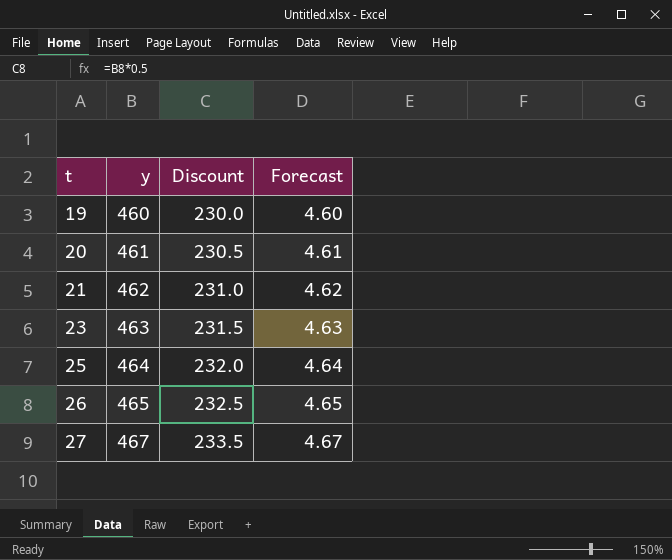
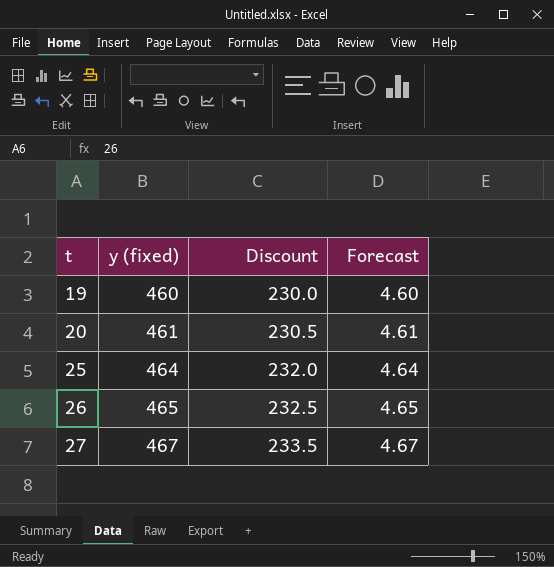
column name: y -> y (fixed)
row 21: 462 | 231.0 | 4.62 -> none
row 23: 463 | 231.5 | 4.63 -> none

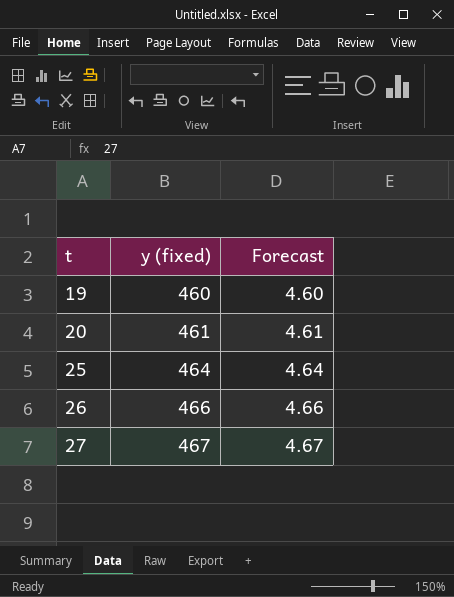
column Discount | formula: [y (fixed)] * 0.5 -> none
26 | y (fixed): 465 -> 466
26 | Forecast: 4.65 -> 4.66

